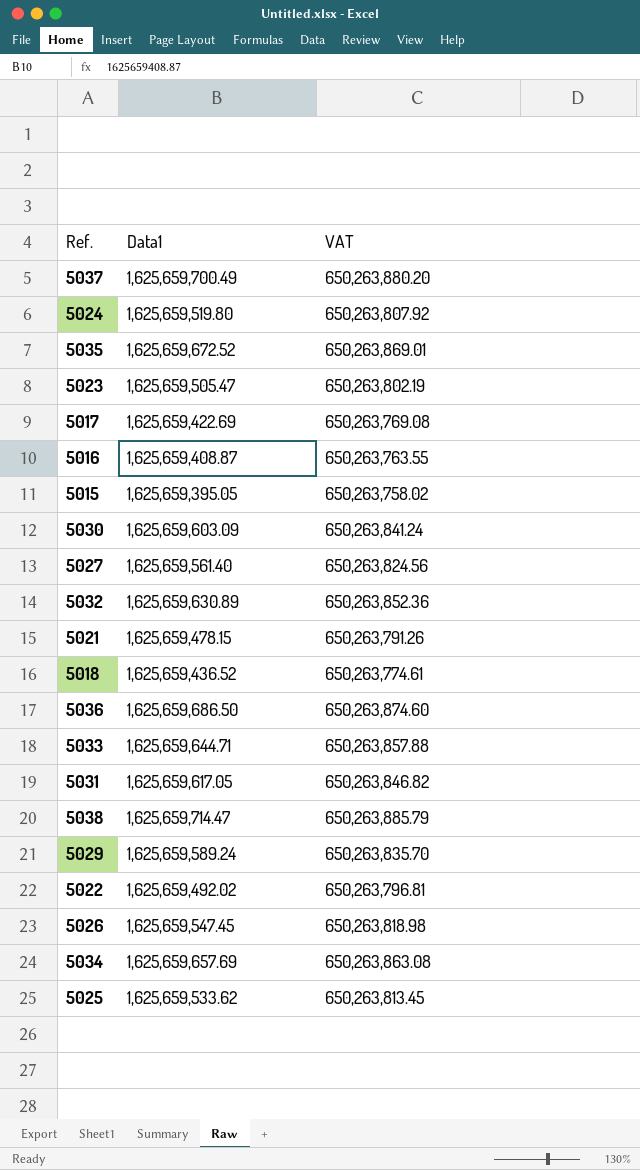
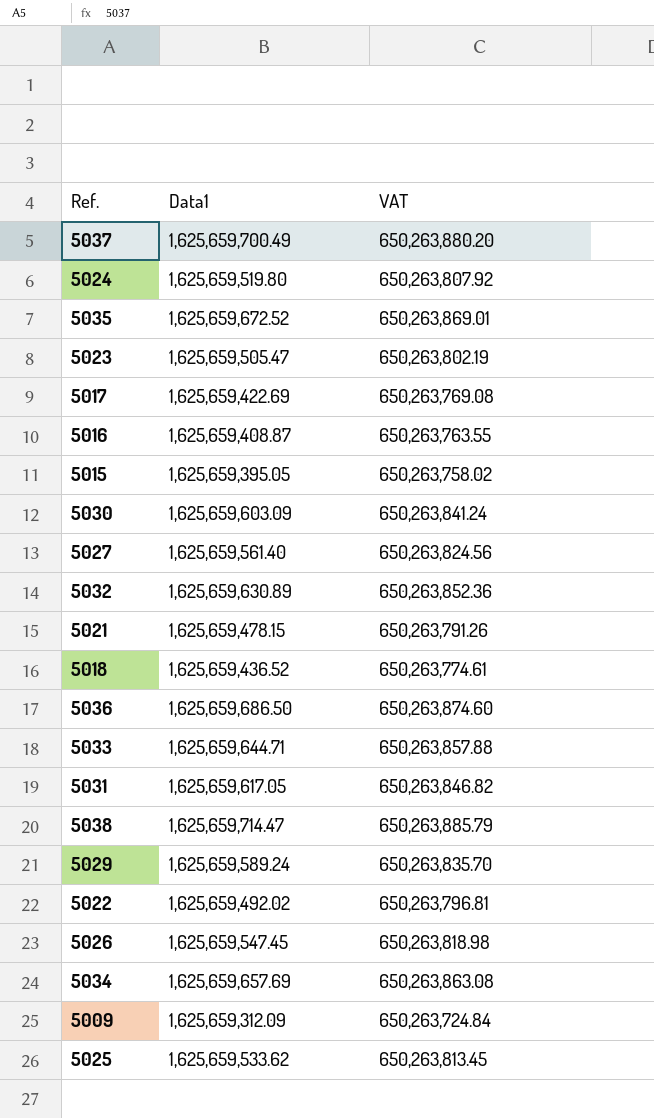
row 5009: none -> 1,625,659,312.09 | 650,263,724.84

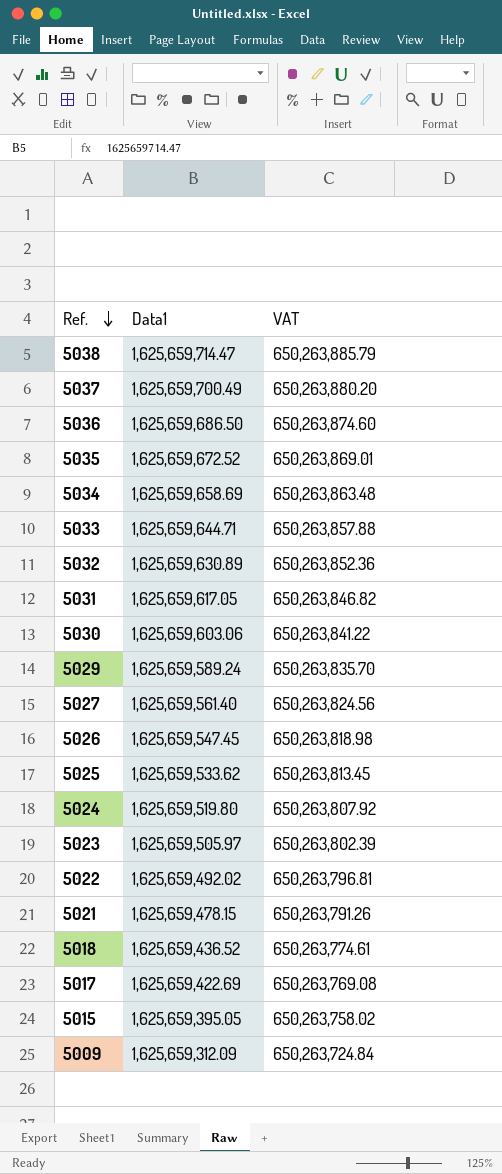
row order: none -> Ref. descending
row 5016: 1,625,659,408.87 | 650,263,763.55 -> none
5034 | Data1: 1,625,659,657.69 -> 1,625,659,658.69
5034 | VAT: 650,263,863.08 -> 650,263,863.48
5030 | Data1: 1,625,659,603.09 -> 1,625,659,603.06
5030 | VAT: 650,263,841.24 -> 650,263,841.22
5023 | Data1: 1,625,659,505.47 -> 1,625,659,505.97
5023 | VAT: 650,263,802.19 -> 650,263,802.39

